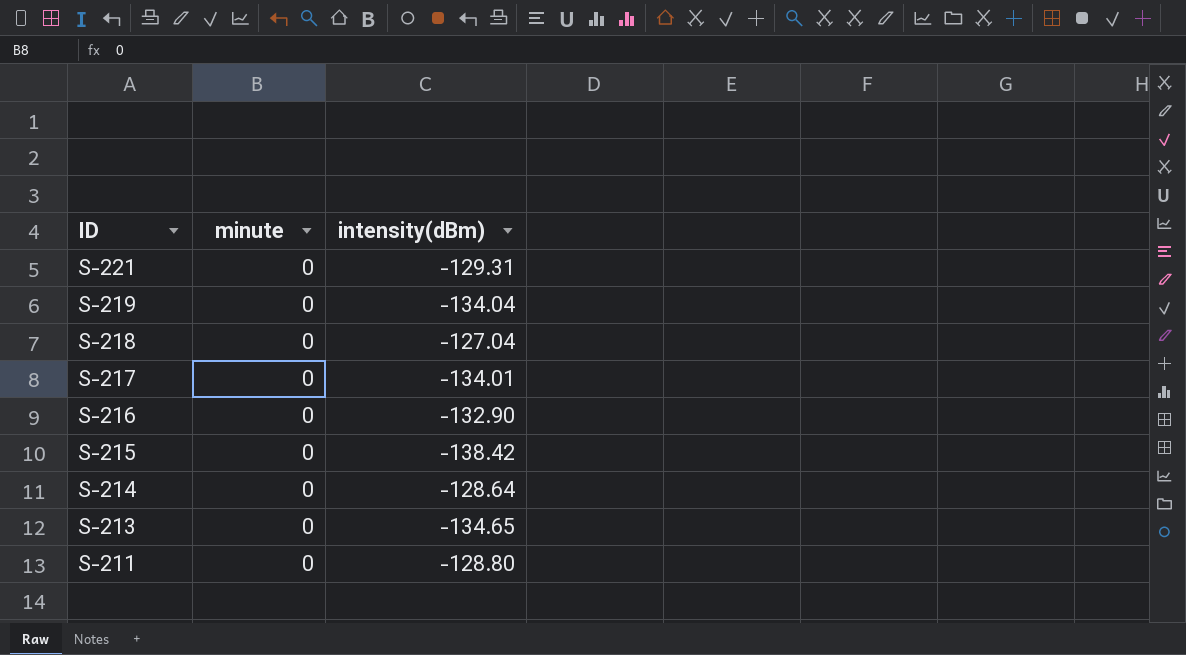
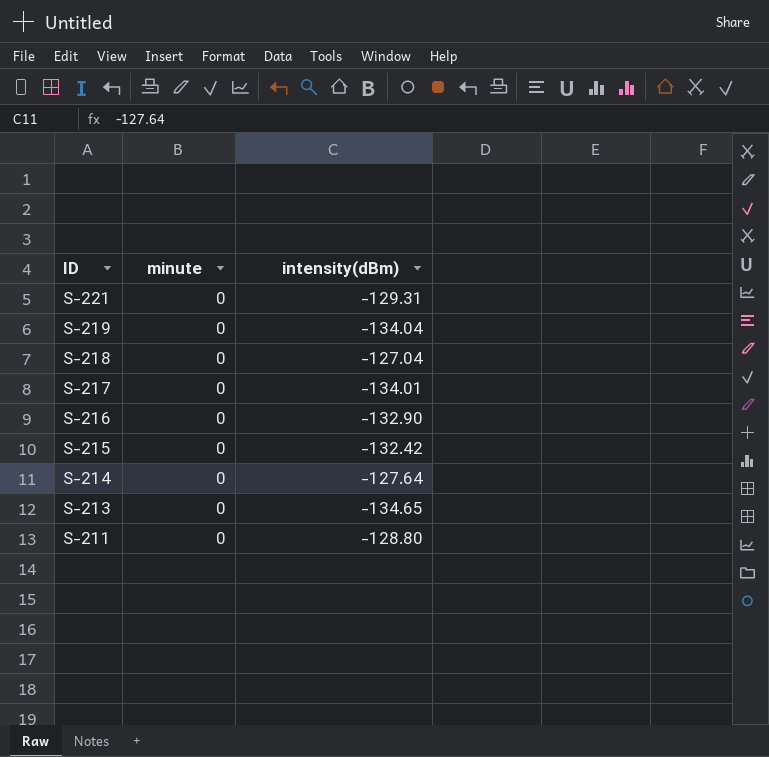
S-215 | intensity(dBm): -138.42 -> -132.42
S-214 | intensity(dBm): -128.64 -> -127.64

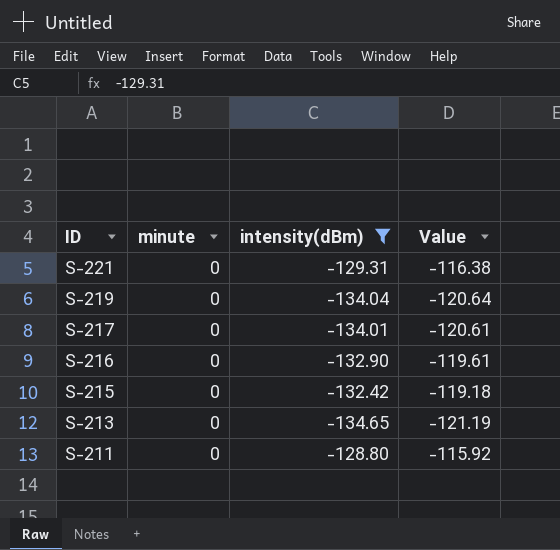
filter: none -> intensity(dBm) <= -128.80
column Value | formula: none -> [intensity(dBm)] * 0.9

